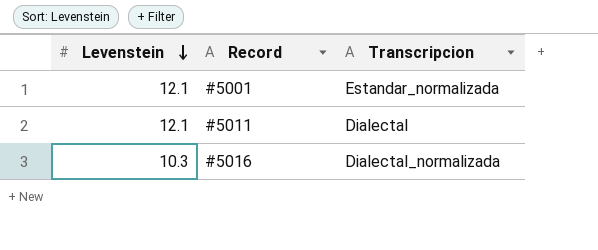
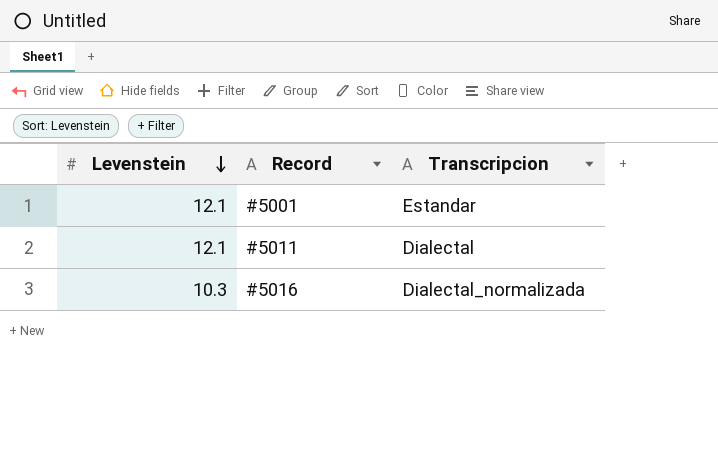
#5001 | Transcripcion: Estandar_normalizada -> Estandar

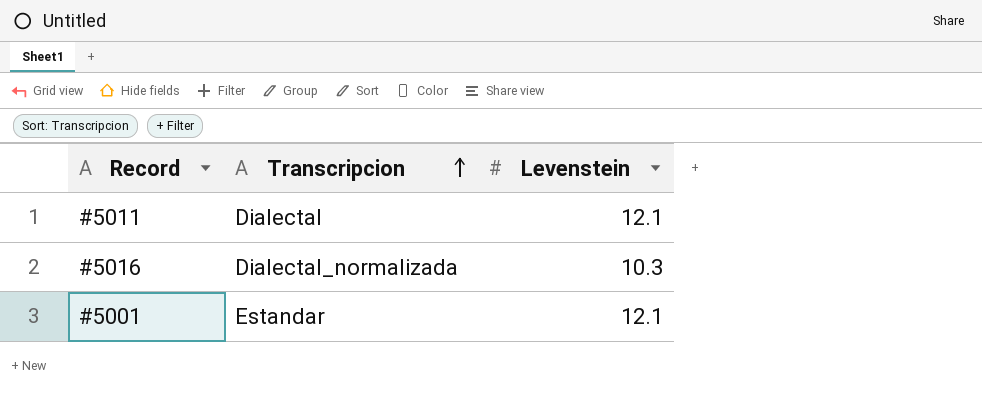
row order: Levenstein descending -> Transcripcion ascending
column Levenstein | position: 1 -> 3

